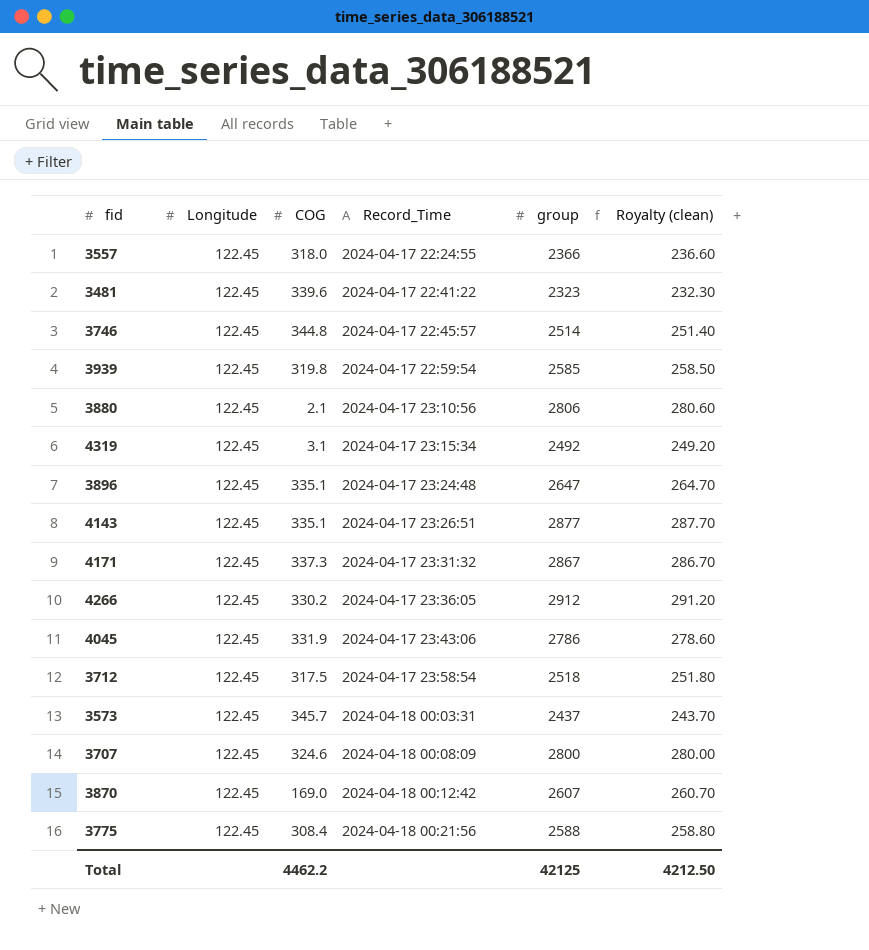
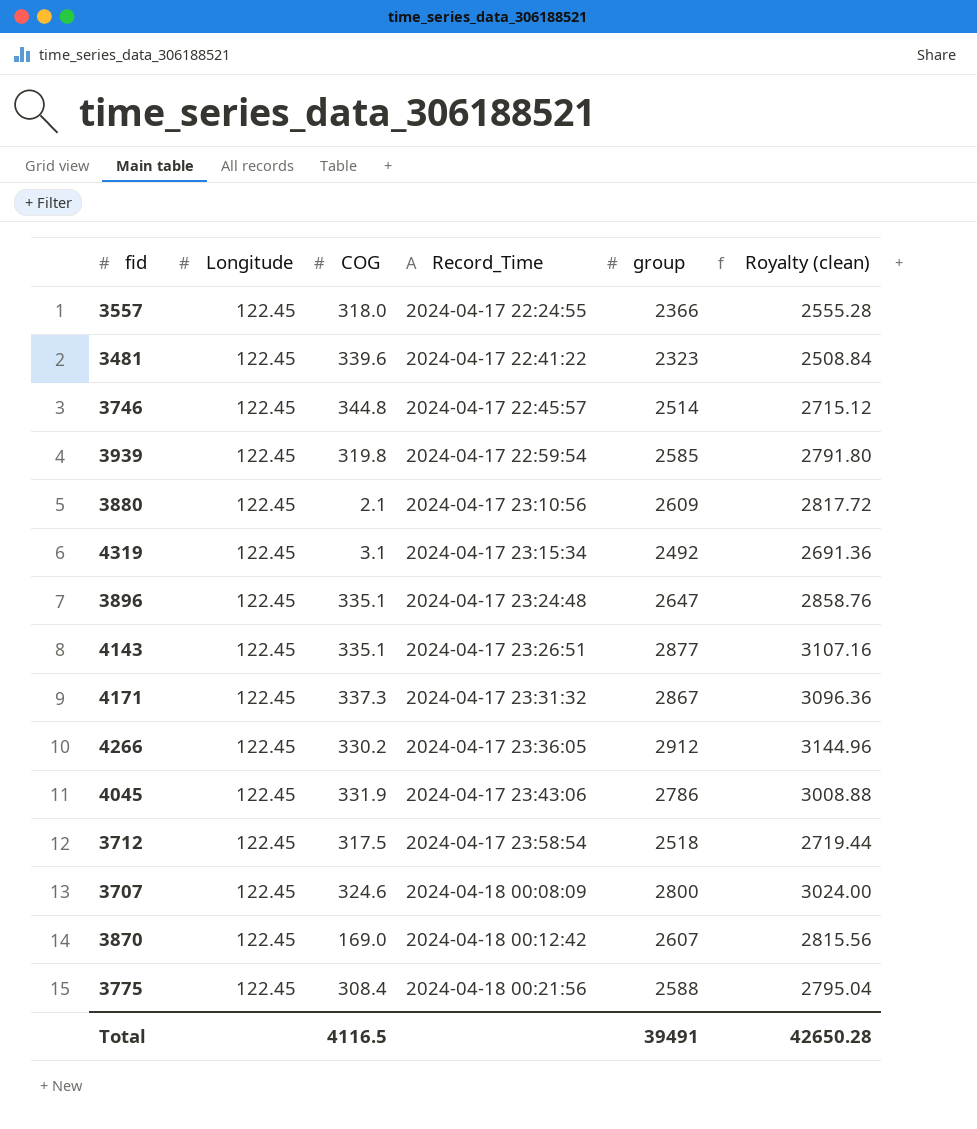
column Royalty (clean) | formula: [group] * 0.1 -> [group] * 1.08
row 3573: 122.45 | 345.7 | 2024-04-18 00:03:31 | 2437 | 243.70 -> none
3880 | group: 2806 -> 2609
Total | COG: 4462.2 -> 4116.5
Total | group: 42125 -> 39491
Total | Royalty (clean): 4212.50 -> 42650.28

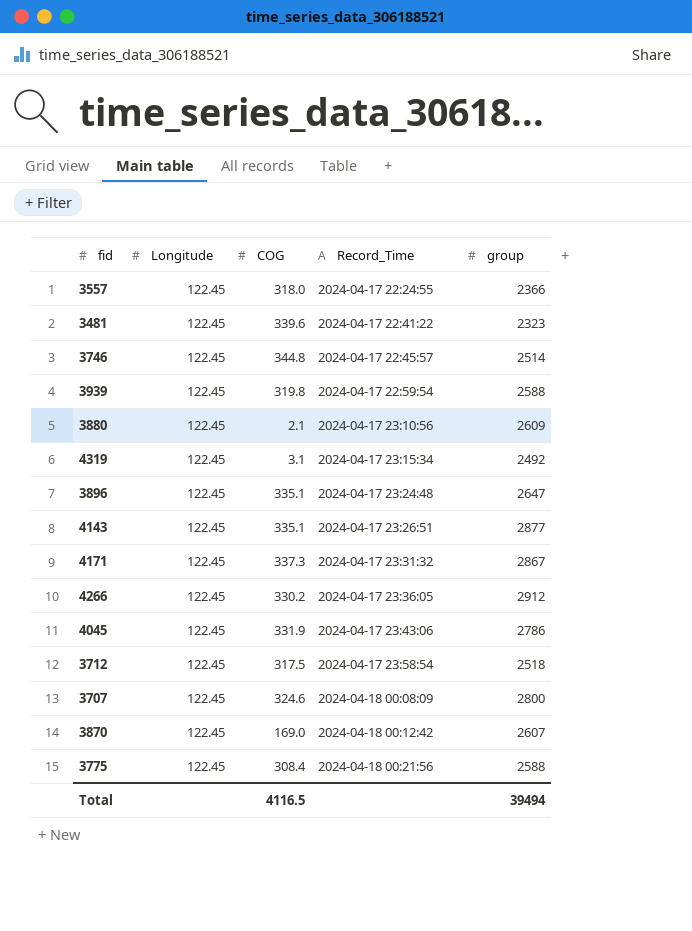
column Royalty (clean) | formula: [group] * 1.08 -> none
3939 | group: 2585 -> 2588
Total | group: 39491 -> 39494

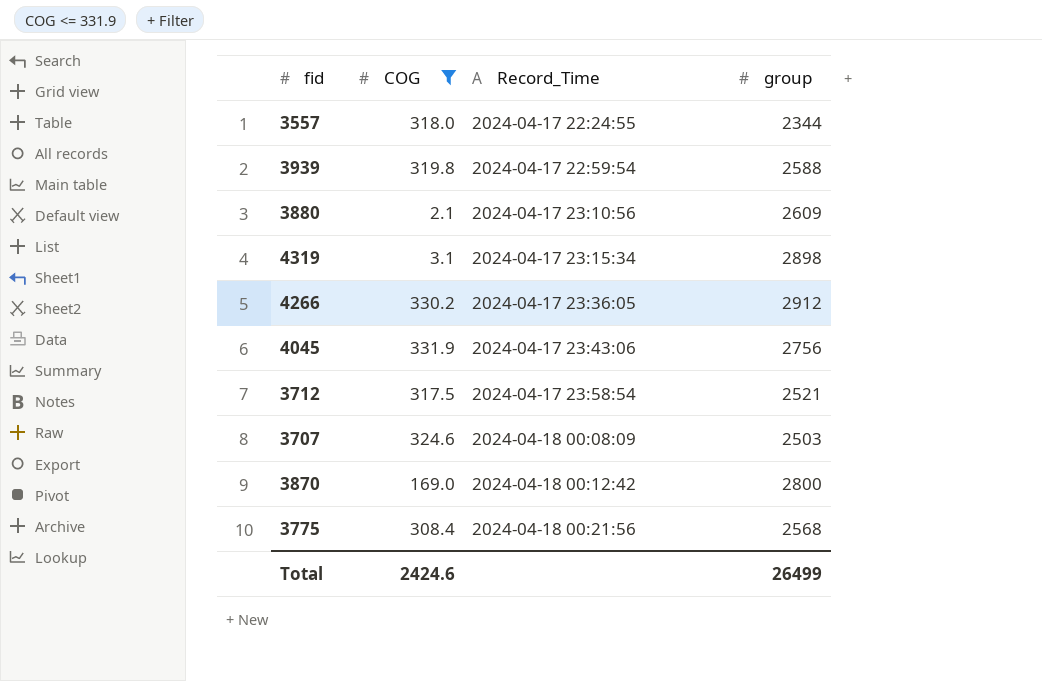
filter: none -> COG <= 331.9
column Longitude | position: 2 -> none
3557 | group: 2366 -> 2344
4319 | group: 2492 -> 2898
4045 | group: 2786 -> 2756
3712 | group: 2518 -> 2521
3707 | group: 2800 -> 2503
3870 | group: 2607 -> 2800
3775 | group: 2588 -> 2568
Total | COG: 4116.5 -> 2424.6
Total | group: 39494 -> 26499

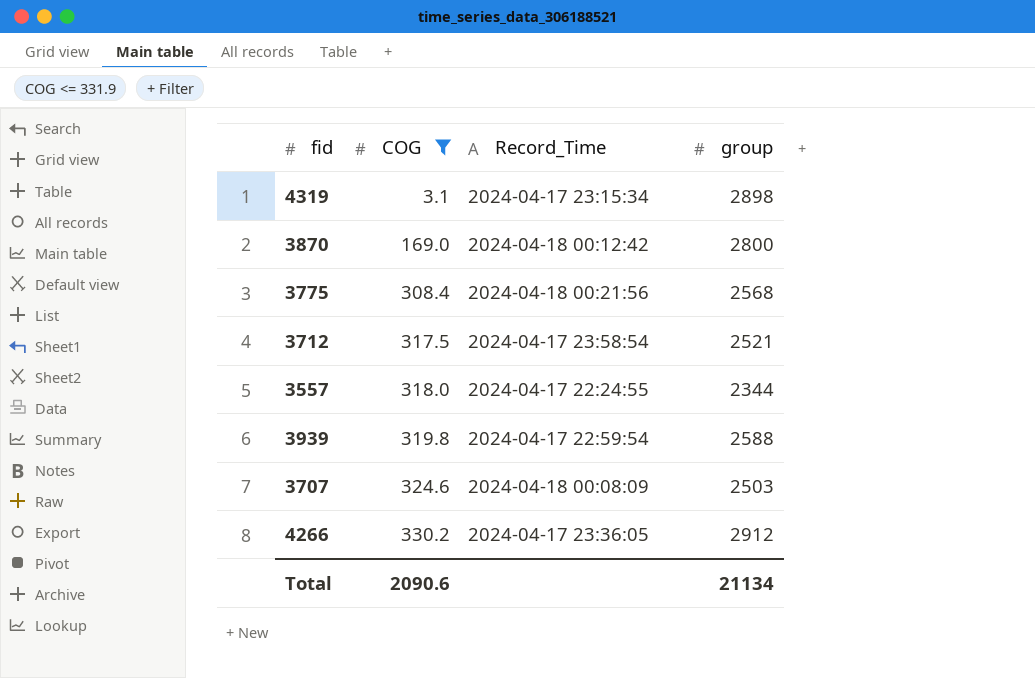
row order: Record_Time ascending -> COG ascending
row 3880: 2.1 | 2024-04-17 23:10:56 | 2609 -> none
row 4045: 331.9 | 2024-04-17 23:43:06 | 2756 -> none
Total | COG: 2424.6 -> 2090.6
Total | group: 26499 -> 21134

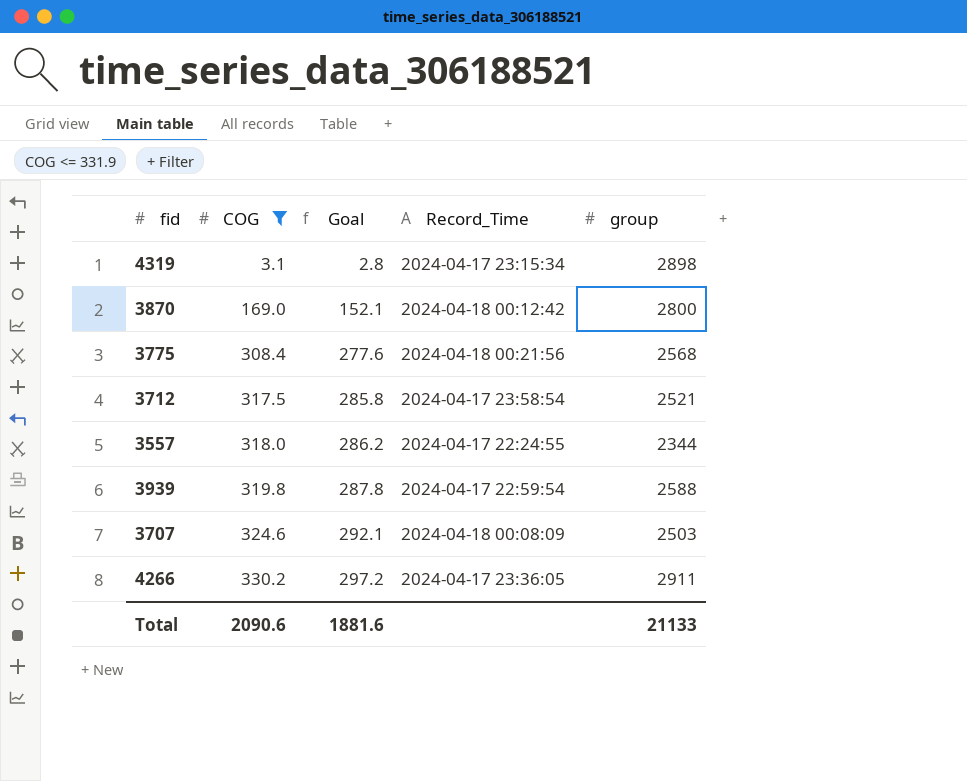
column Goal | formula: none -> [COG] * 0.9
4266 | group: 2912 -> 2911
Total | group: 21134 -> 21133

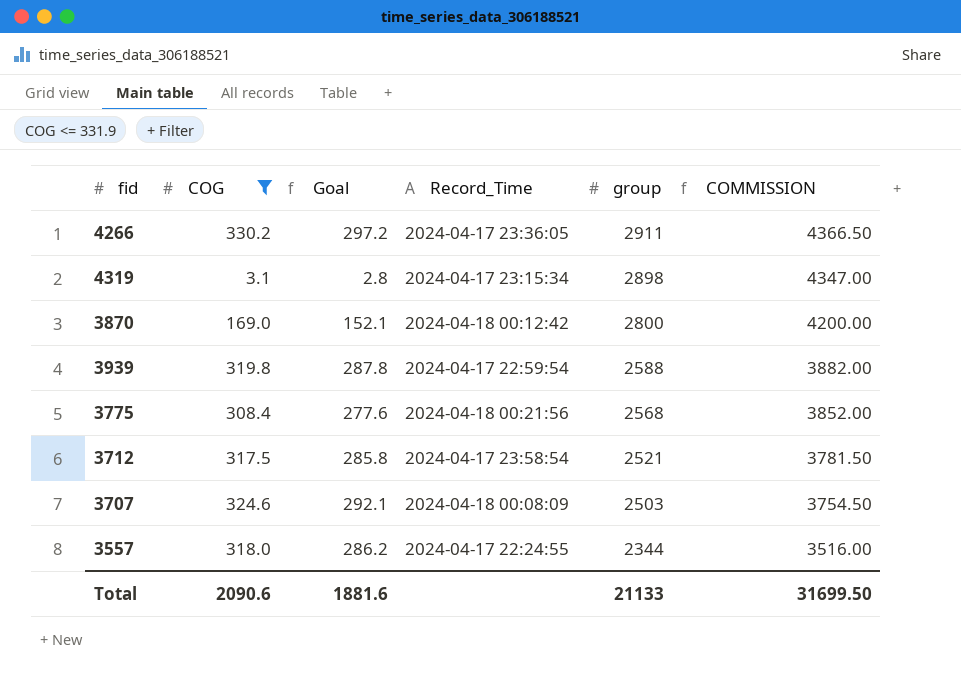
row order: COG ascending -> group descending
column COMMISSION | formula: none -> [group] * 1.5

